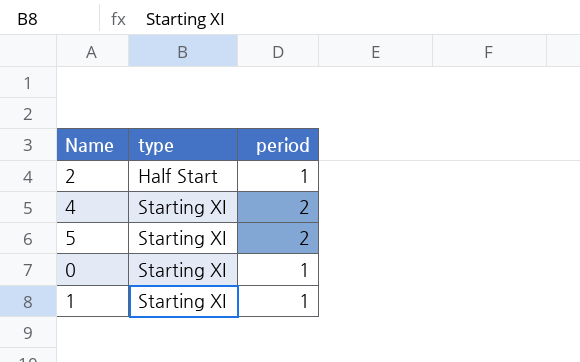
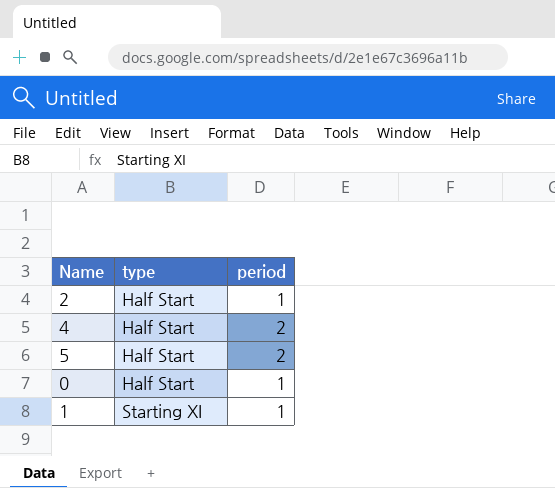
4 | type: Starting XI -> Half Start
5 | type: Starting XI -> Half Start
0 | type: Starting XI -> Half Start

